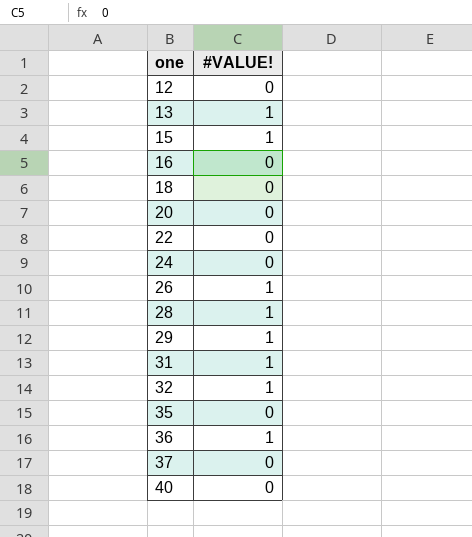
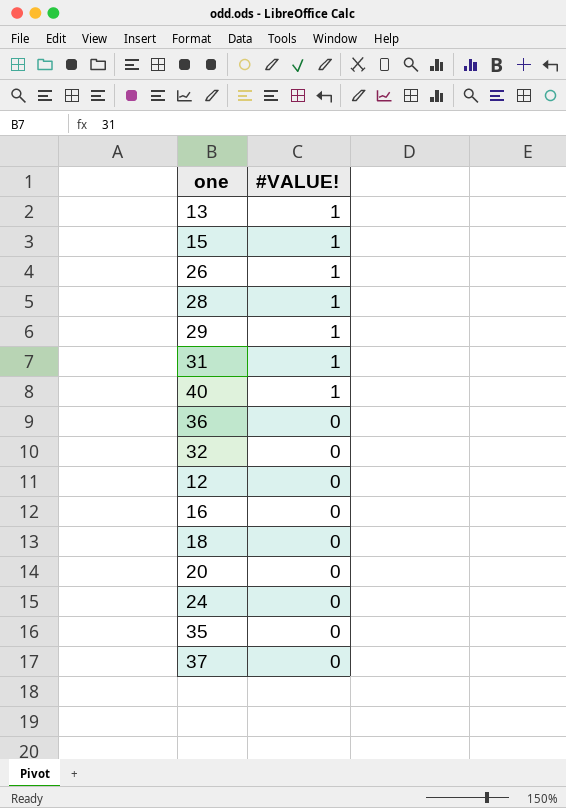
row order: one ascending -> #VALUE! descending
row 22: 0 -> none
40 | #VALUE!: 0 -> 1
36 | #VALUE!: 1 -> 0
32 | #VALUE!: 1 -> 0

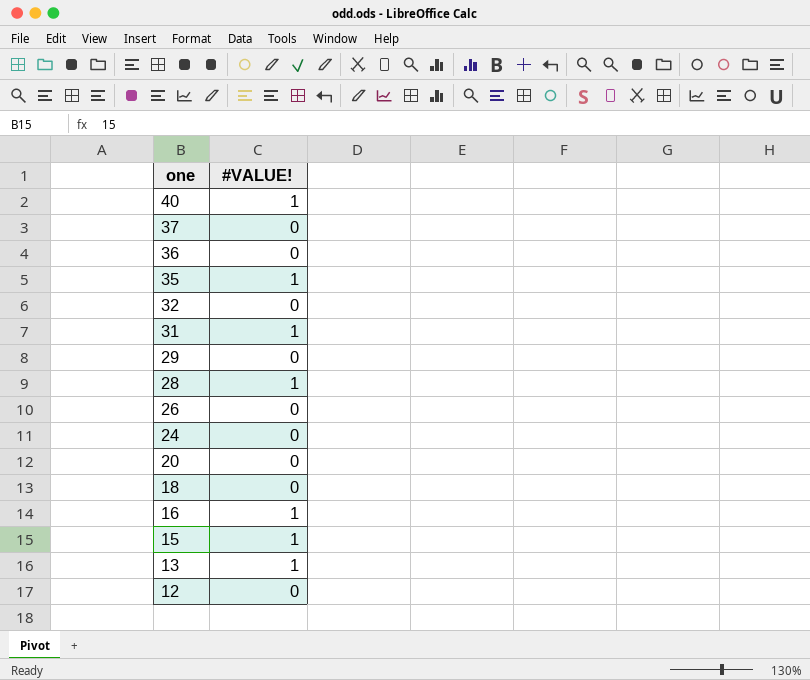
row order: #VALUE! descending -> one descending
35 | #VALUE!: 0 -> 1
29 | #VALUE!: 1 -> 0
26 | #VALUE!: 1 -> 0
16 | #VALUE!: 0 -> 1

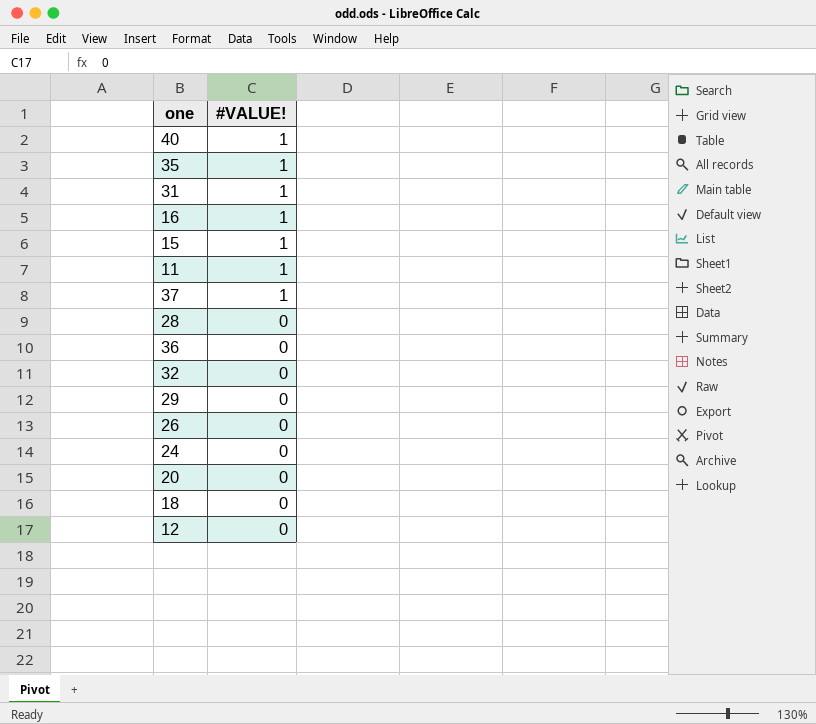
row order: one descending -> #VALUE! descending
row 13: 1 -> none
row 11: none -> 1
37 | #VALUE!: 0 -> 1
28 | #VALUE!: 1 -> 0

